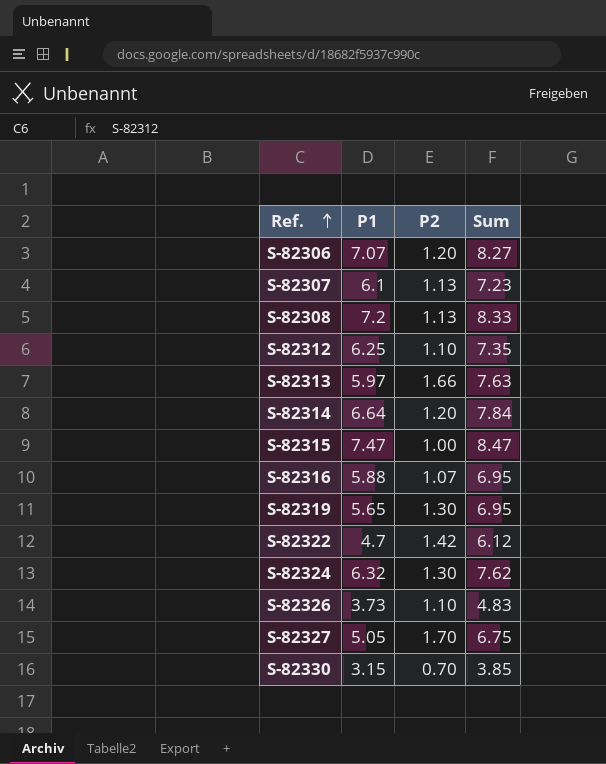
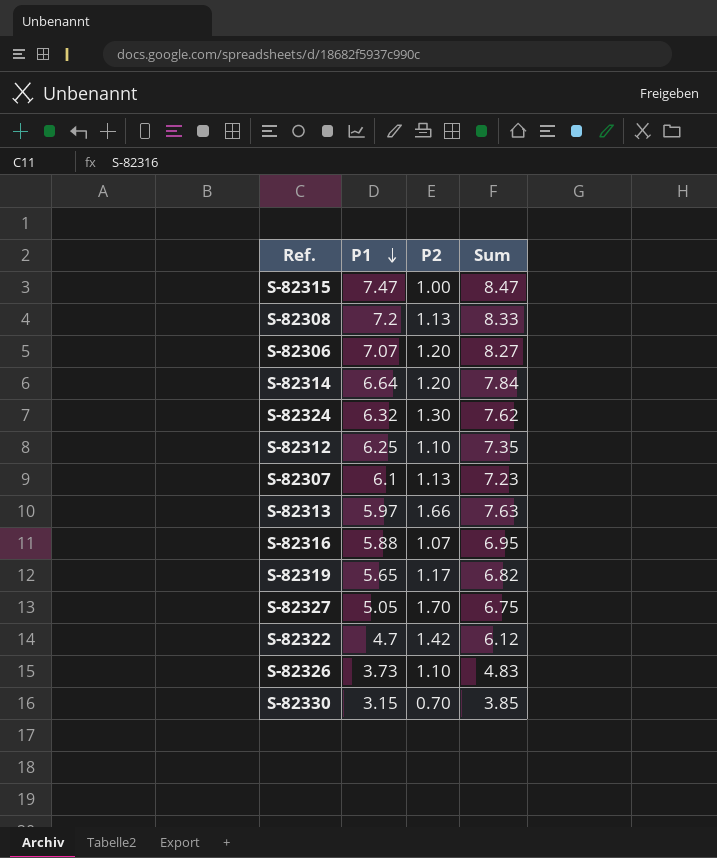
row order: Ref. ascending -> P1 descending
S-82319 | P2: 1.30 -> 1.17
S-82319 | Sum: 6.95 -> 6.82

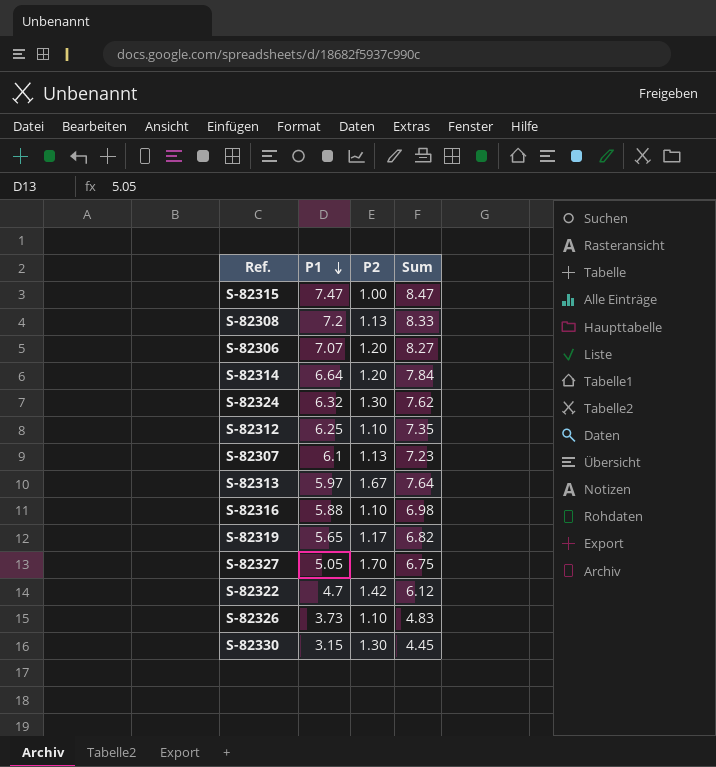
S-82313 | P2: 1.66 -> 1.67
S-82313 | Sum: 7.63 -> 7.64
S-82316 | P2: 1.07 -> 1.10
S-82316 | Sum: 6.95 -> 6.98
S-82330 | P2: 0.70 -> 1.30
S-82330 | Sum: 3.85 -> 4.45

